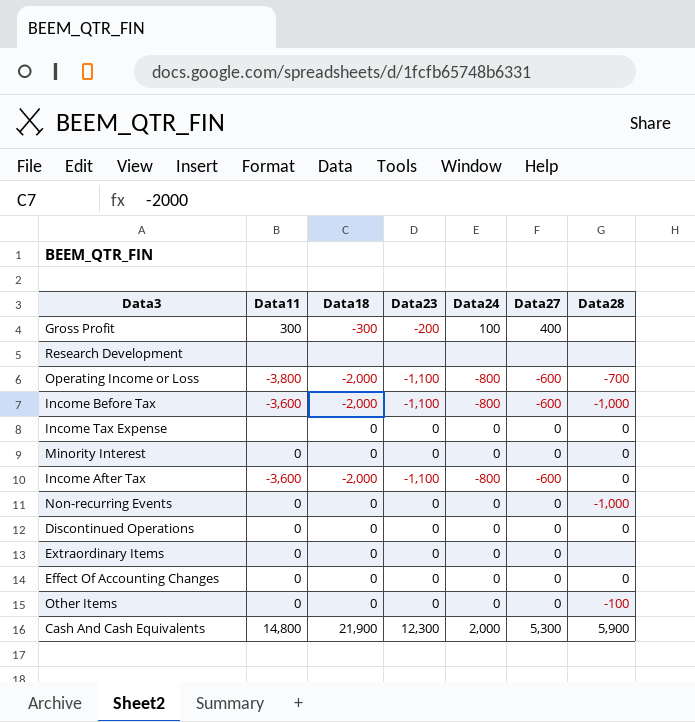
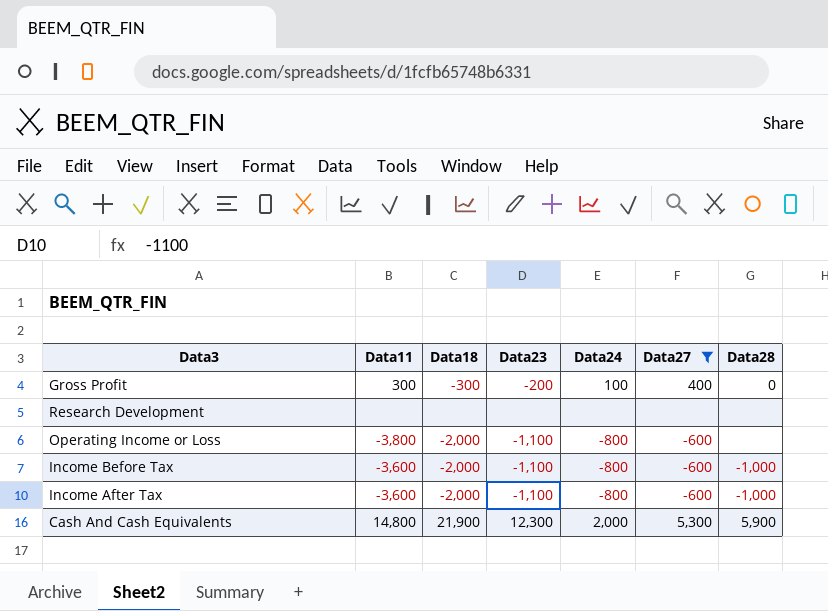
filter: none -> Data27 != 0
Gross Profit | Data28: none -> 0
Operating Income or Loss | Data28: -700 -> none
Income After Tax | Data28: 0 -> -1,000

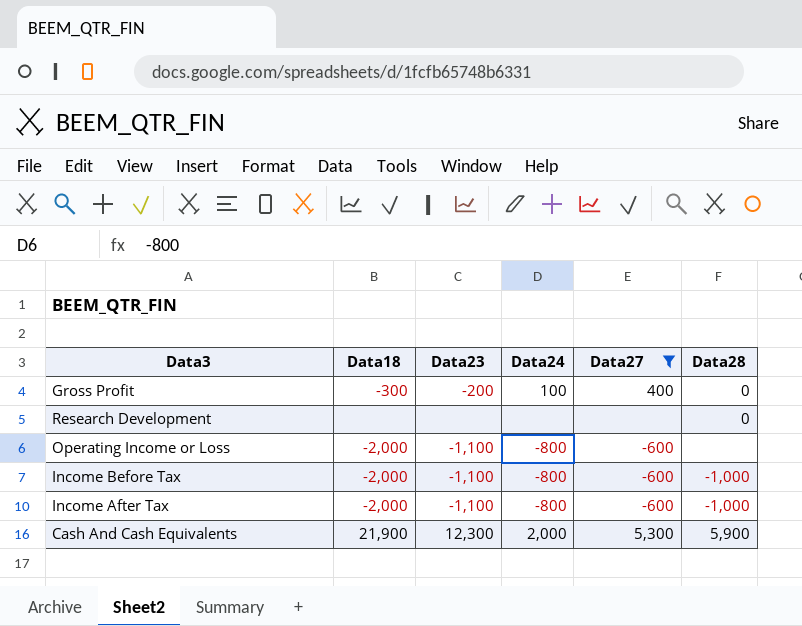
column Data11 | position: 2 -> none
Research Development | Data28: none -> 0

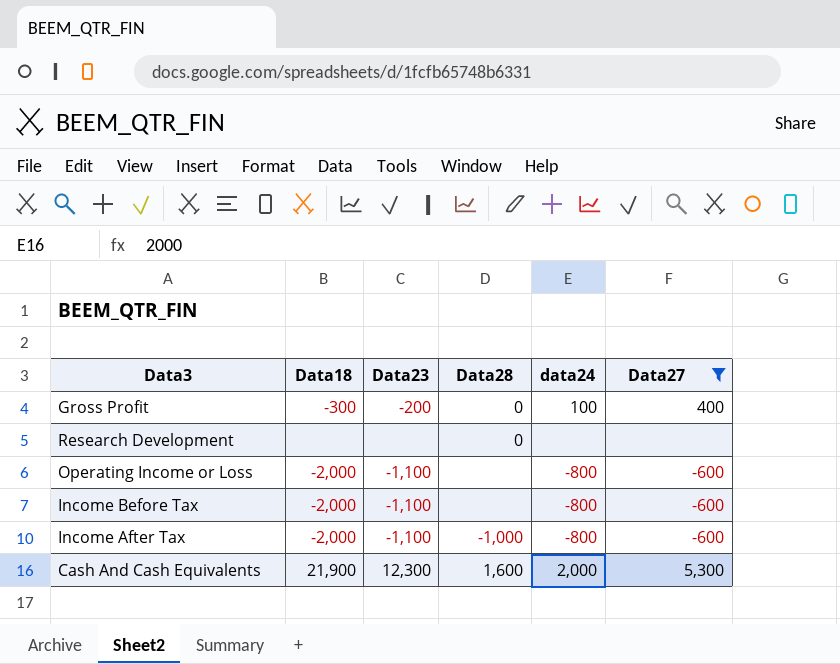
column Data28 | position: 6 -> 4
column name: Data24 -> data24
Income Before Tax | Data28: -1,000 -> none
Cash And Cash Equivalents | Data28: 5,900 -> 1,600

